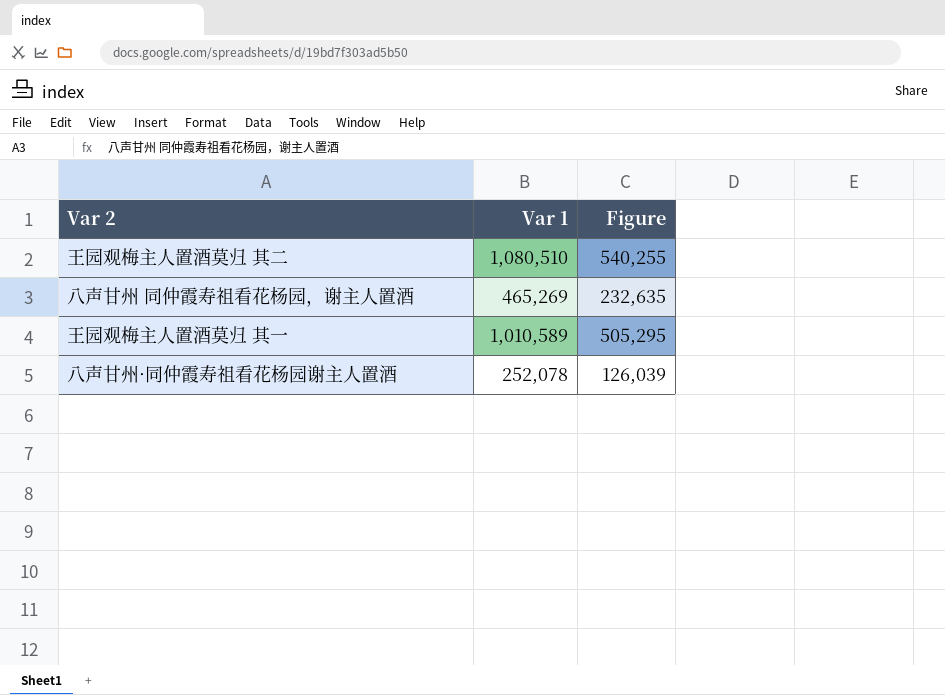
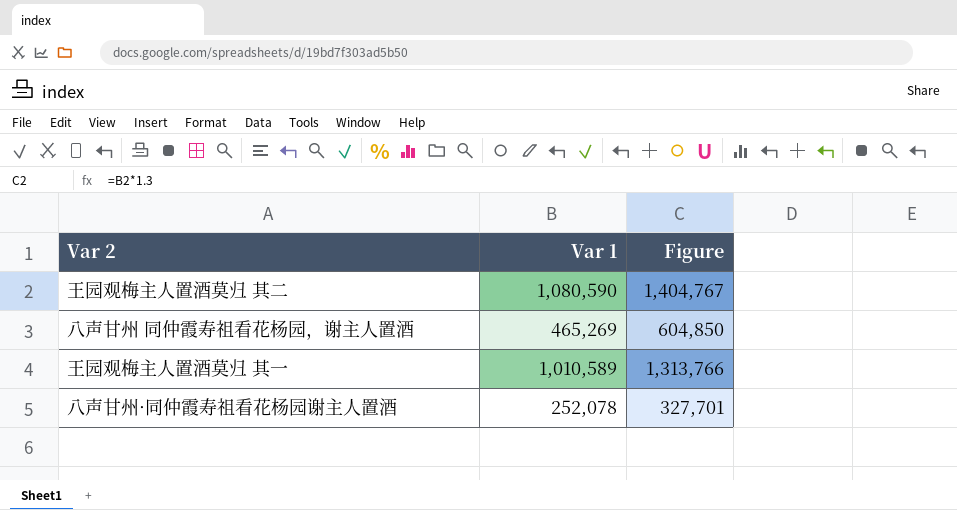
column Figure | formula: [Var 1] * 0.5 -> [Var 1] * 1.3
王园观梅主人置酒莫归 其二 | Var 1: 1,080,510 -> 1,080,590

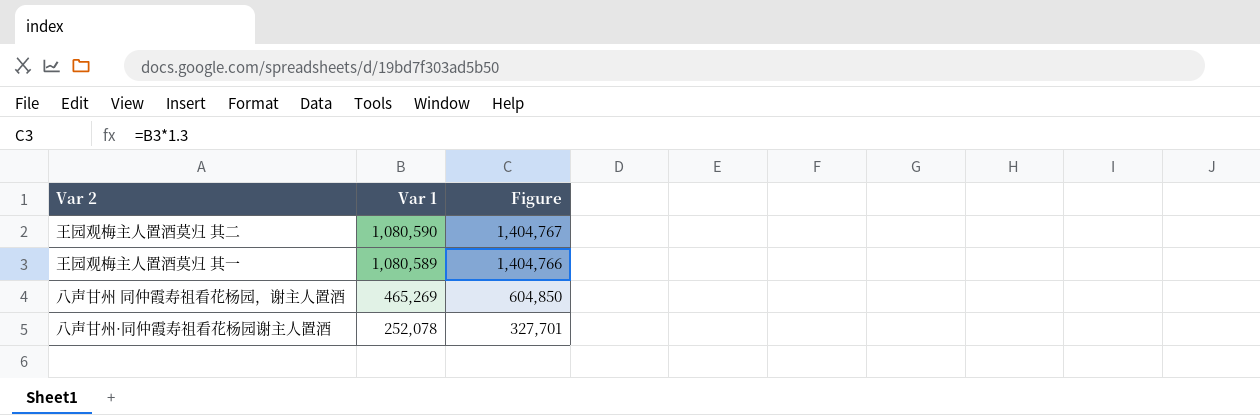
row order: none -> Var 1 descending
王园观梅主人置酒莫归 其一 | Var 1: 1,010,589 -> 1,080,589
王园观梅主人置酒莫归 其一 | Figure: 1,313,766 -> 1,404,766

